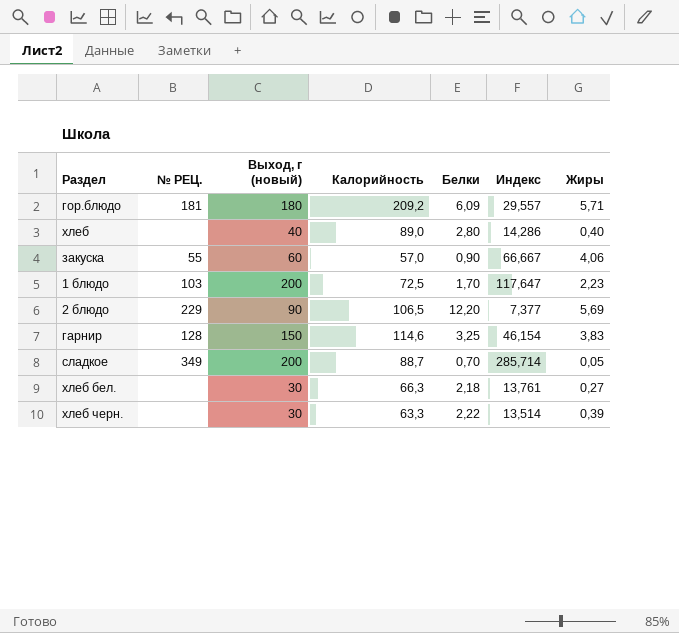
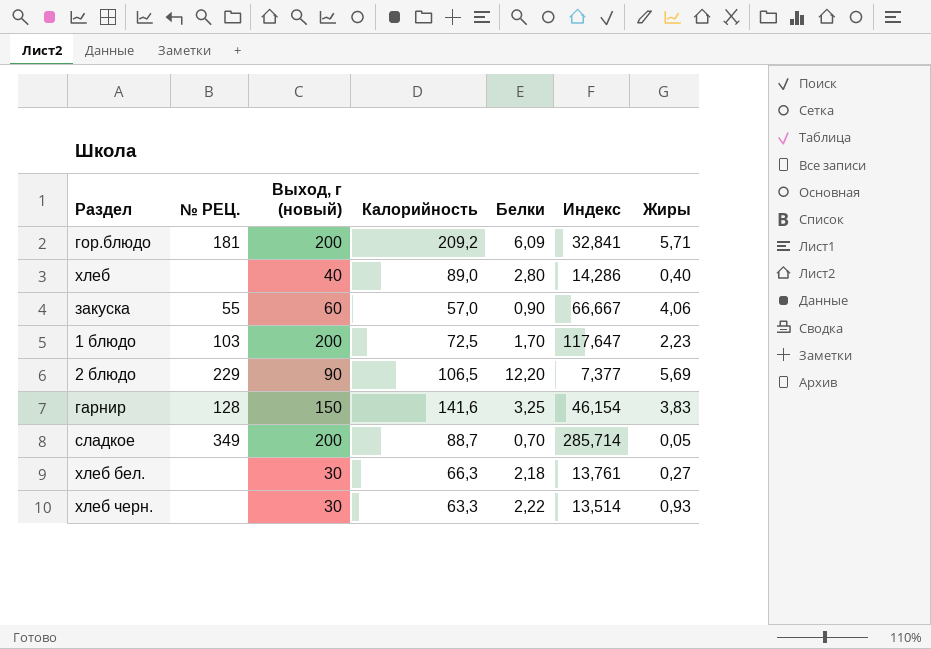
гор.блюдо | Выход, г (новый): 180 -> 200
гор.блюдо | Индекс: 29,557 -> 32,841
гарнир | Калорийность: 114,6 -> 141,6
хлеб черн. | Жиры: 0,39 -> 0,93

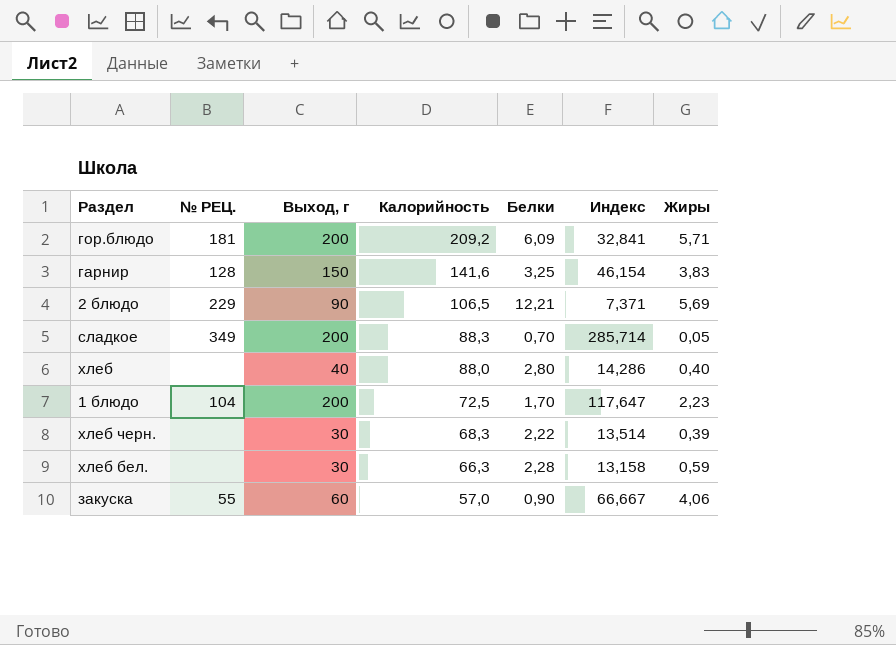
row order: none -> Калорийность descending
column name: Выход, г (новый) -> Выход, г
2 блюдо | Белки: 12,20 -> 12,21
2 блюдо | Индекс: 7,377 -> 7,371
сладкое | Калорийность: 88,7 -> 88,3
хлеб | Калорийность: 89,0 -> 88,0
1 блюдо | № РЕЦ.: 103 -> 104
хлеб черн. | Калорийность: 63,3 -> 68,3
хлеб черн. | Жиры: 0,93 -> 0,39
хлеб бел. | Белки: 2,18 -> 2,28
хлеб бел. | Индекс: 13,761 -> 13,158
хлеб бел. | Жиры: 0,27 -> 0,59

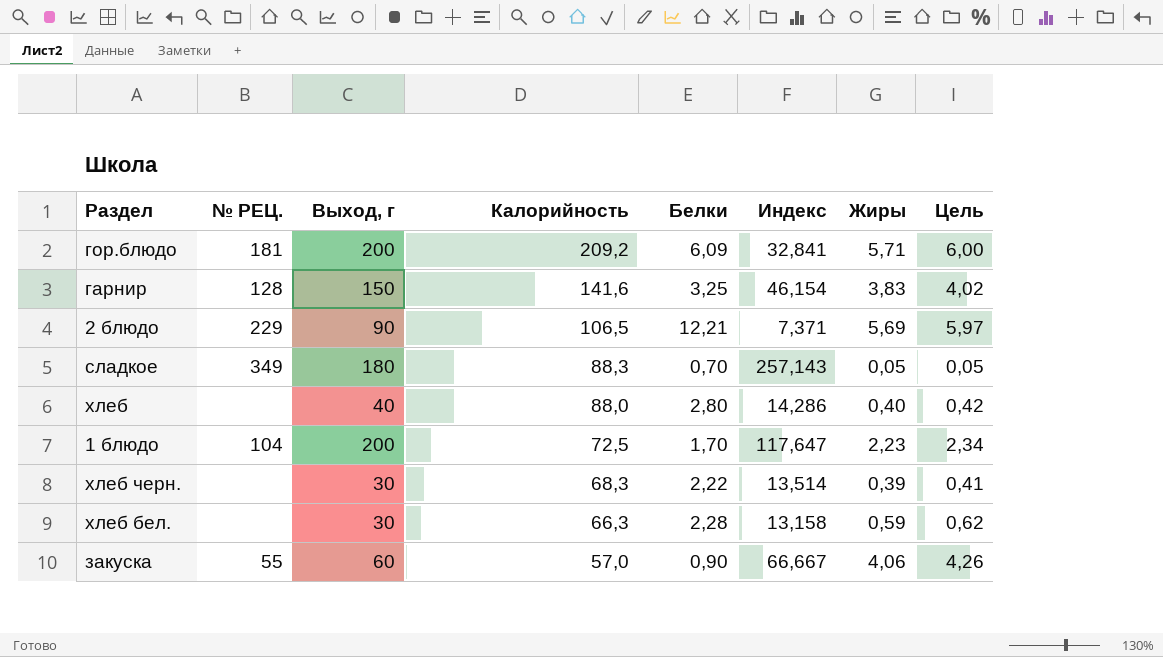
column Цель | formula: none -> [Жиры] * 1,05
сладкое | Выход, г: 200 -> 180
сладкое | Индекс: 285,714 -> 257,143

